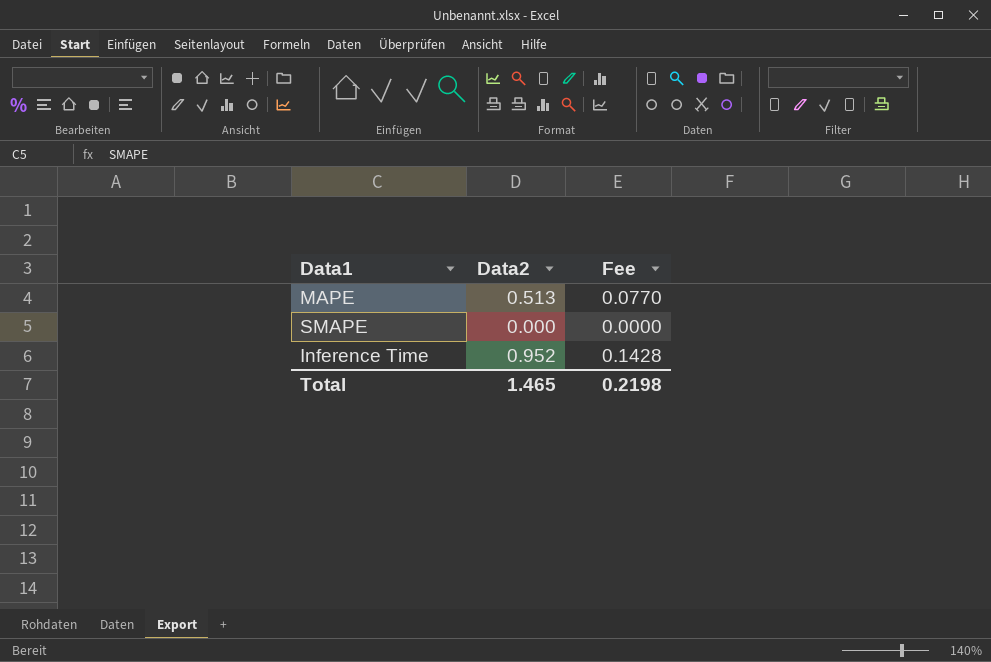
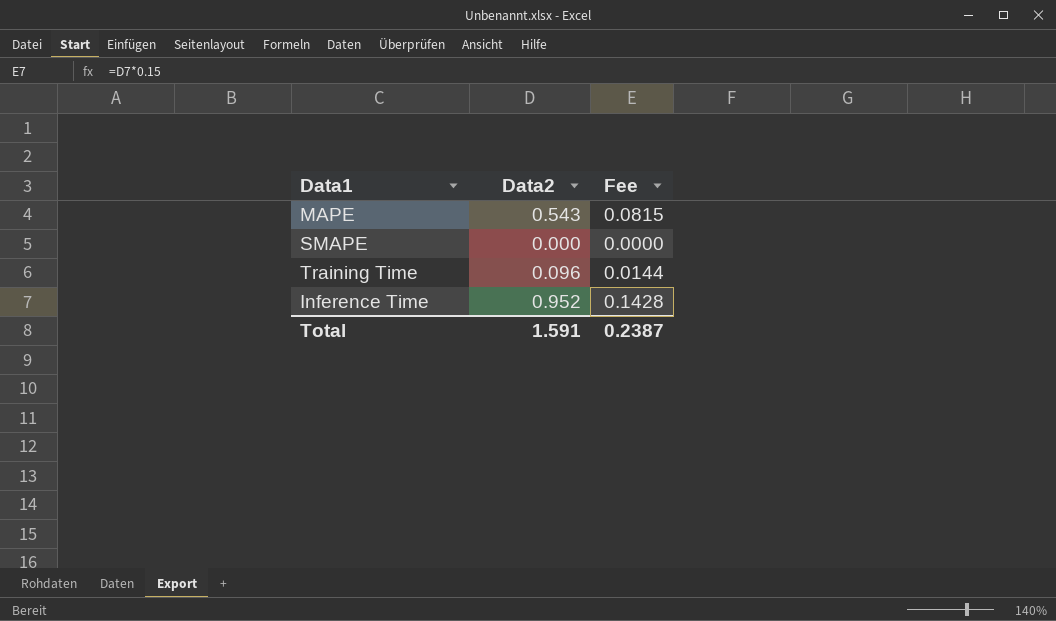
MAPE | Data2: 0.513 -> 0.543
MAPE | Fee: 0.0770 -> 0.0815
row Training Time: none -> 0.096 | 0.0144
Total | Data2: 1.465 -> 1.591
Total | Fee: 0.2198 -> 0.2387

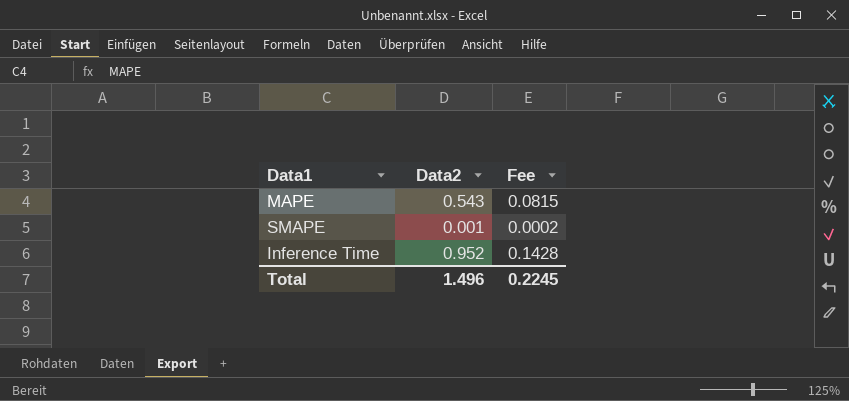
row Training Time: 0.096 | 0.0144 -> none
SMAPE | Data2: 0.000 -> 0.001
SMAPE | Fee: 0.0000 -> 0.0002
Total | Data2: 1.591 -> 1.496
Total | Fee: 0.2387 -> 0.2245

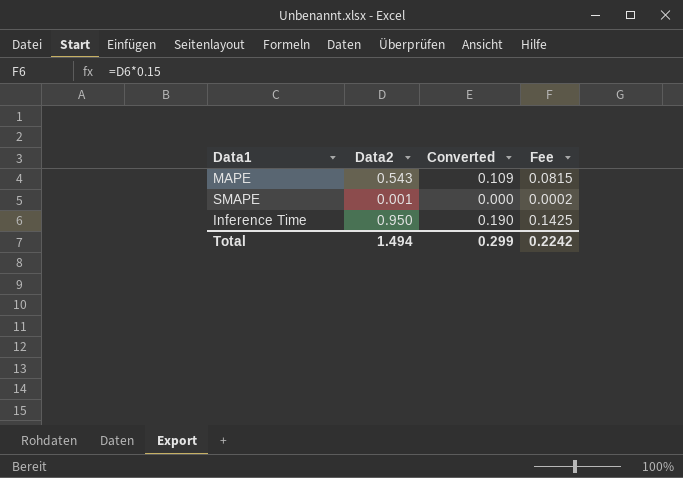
column Converted | formula: none -> [Data2] * 0.2
Inference Time | Data2: 0.952 -> 0.950
Inference Time | Fee: 0.1428 -> 0.1425
Total | Data2: 1.496 -> 1.494
Total | Fee: 0.2245 -> 0.2242

